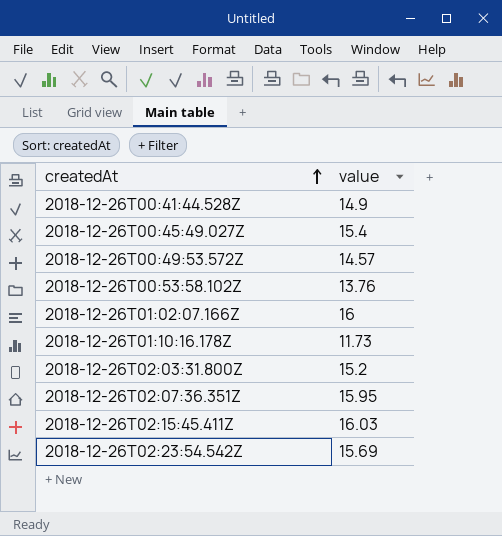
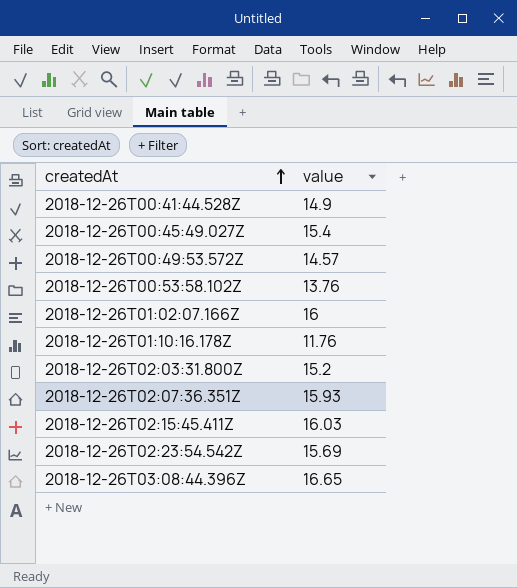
2018-12-26T01:10:16.178Z | value: 11.73 -> 11.76
2018-12-26T02:07:36.351Z | value: 15.95 -> 15.93
row 2018-12-26T03:08:44.396Z: none -> 16.65

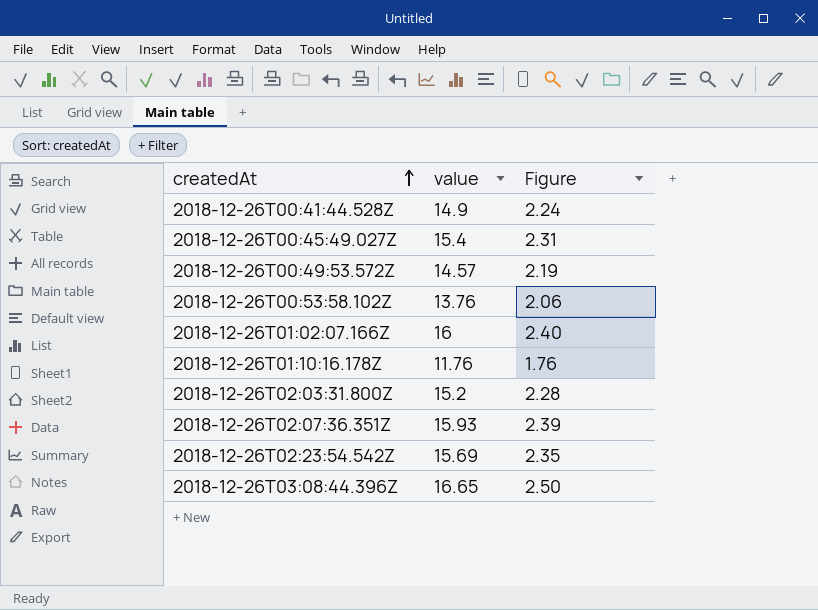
column Figure | formula: none -> [value] * 0.15
row 2018-12-26T02:15:45.411Z: 16.03 -> none

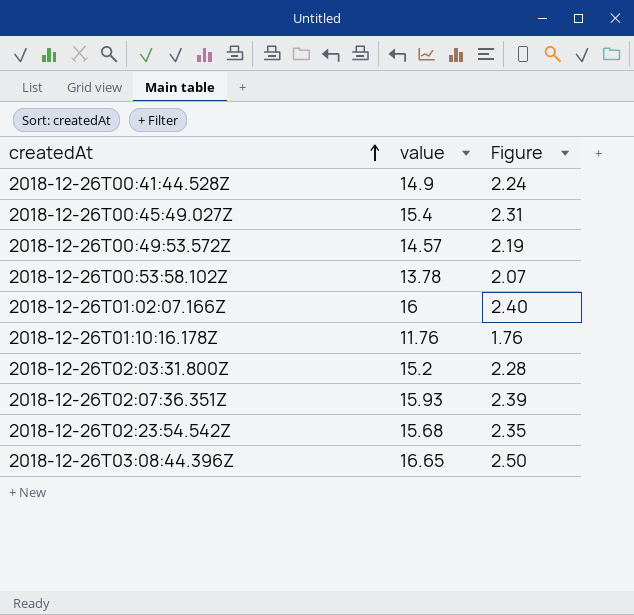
2018-12-26T00:53:58.102Z | value: 13.76 -> 13.78
2018-12-26T00:53:58.102Z | Figure: 2.06 -> 2.07
2018-12-26T02:23:54.542Z | value: 15.69 -> 15.68

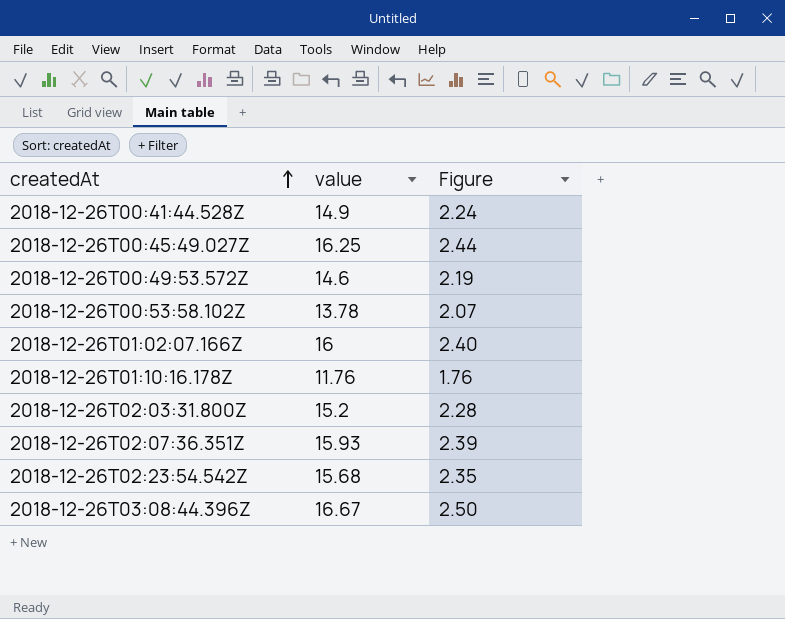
2018-12-26T00:45:49.027Z | value: 15.4 -> 16.25
2018-12-26T00:45:49.027Z | Figure: 2.31 -> 2.44
2018-12-26T00:49:53.572Z | value: 14.57 -> 14.6
2018-12-26T03:08:44.396Z | value: 16.65 -> 16.67

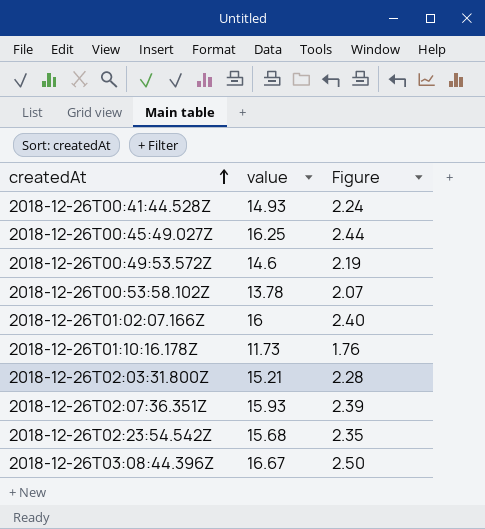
2018-12-26T00:41:44.528Z | value: 14.9 -> 14.93
2018-12-26T01:10:16.178Z | value: 11.76 -> 11.73
2018-12-26T02:03:31.800Z | value: 15.2 -> 15.21

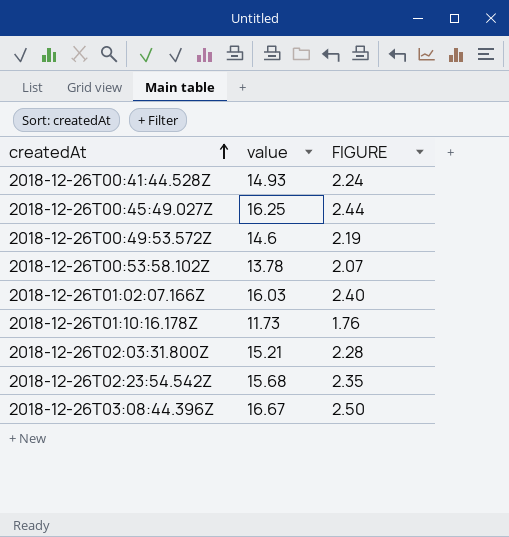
column name: Figure -> FIGURE
row 2018-12-26T02:07:36.351Z: 15.93 | 2.39 -> none
2018-12-26T01:02:07.166Z | value: 16 -> 16.03

